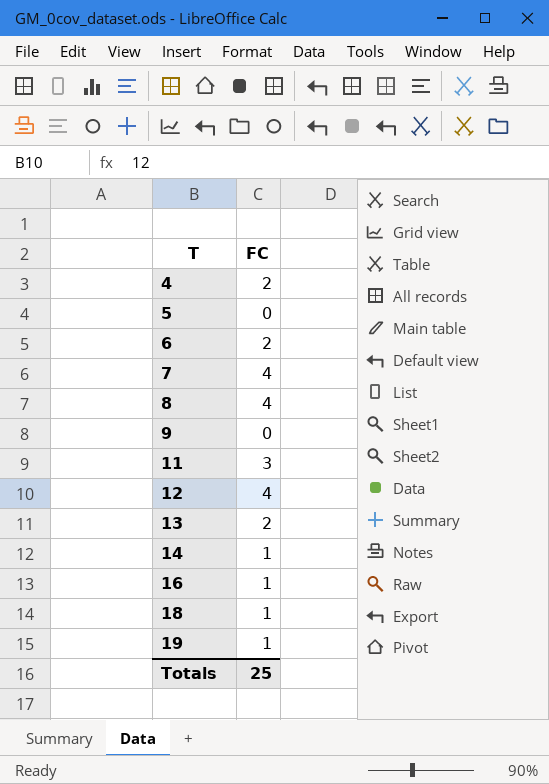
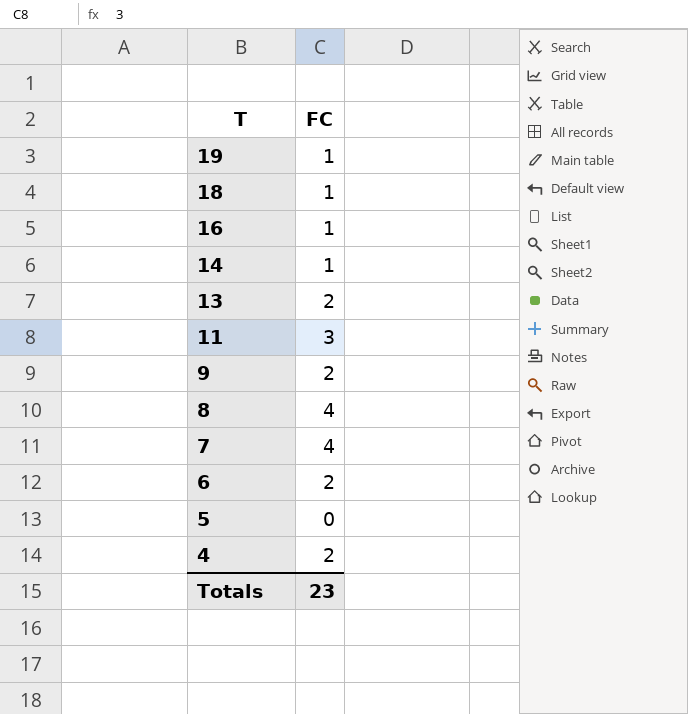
row order: T ascending -> T descending
row 12: 4 -> none
9 | FC: 0 -> 2
Totals | FC: 25 -> 23

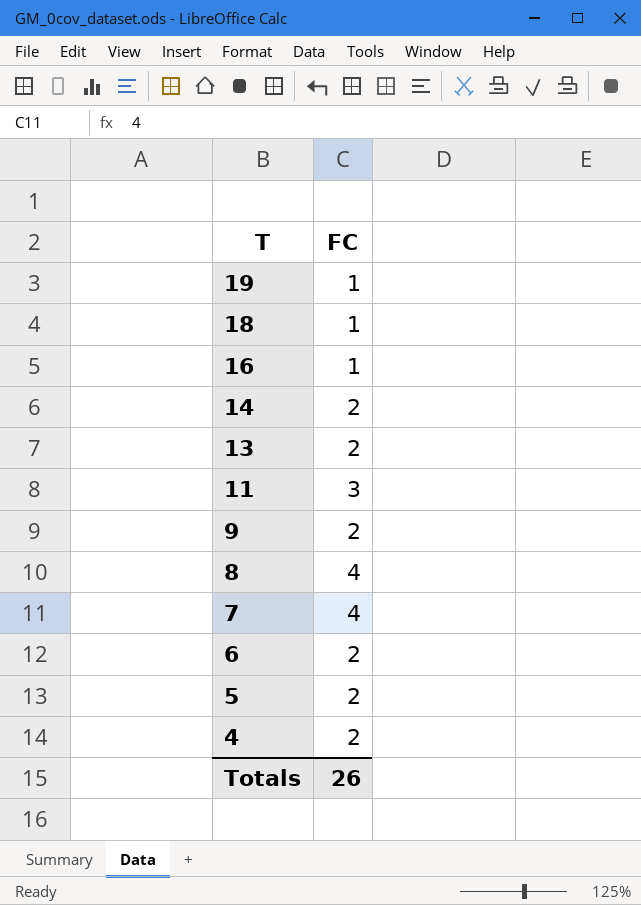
14 | FC: 1 -> 2
5 | FC: 0 -> 2
Totals | FC: 23 -> 26

